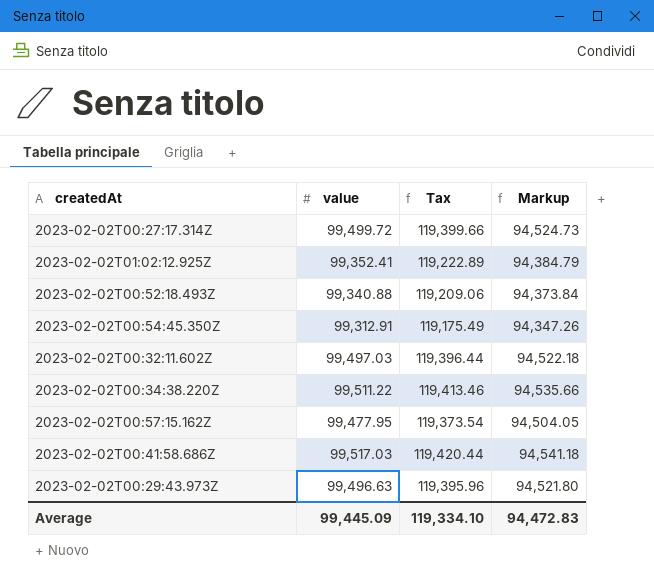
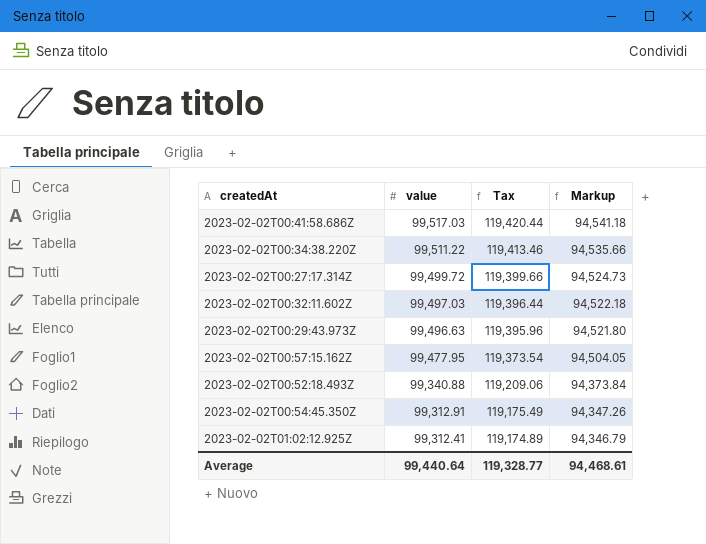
row order: none -> value descending
2023-02-02T01:02:12.925Z | value: 99,352.41 -> 99,312.41
2023-02-02T01:02:12.925Z | Tax: 119,222.89 -> 119,174.89
2023-02-02T01:02:12.925Z | Markup: 94,384.79 -> 94,346.79
Average | value: 99,445.09 -> 99,440.64
Average | Tax: 119,334.10 -> 119,328.77
Average | Markup: 94,472.83 -> 94,468.61

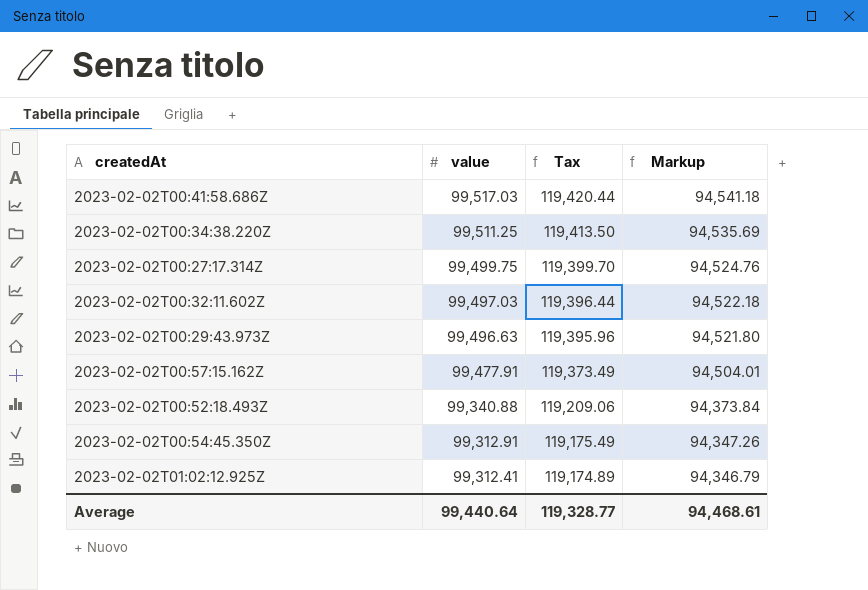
2023-02-02T00:34:38.220Z | value: 99,511.22 -> 99,511.25
2023-02-02T00:34:38.220Z | Tax: 119,413.46 -> 119,413.50
2023-02-02T00:34:38.220Z | Markup: 94,535.66 -> 94,535.69
2023-02-02T00:27:17.314Z | value: 99,499.72 -> 99,499.75
2023-02-02T00:27:17.314Z | Tax: 119,399.66 -> 119,399.70
2023-02-02T00:27:17.314Z | Markup: 94,524.73 -> 94,524.76
2023-02-02T00:57:15.162Z | value: 99,477.95 -> 99,477.91
2023-02-02T00:57:15.162Z | Tax: 119,373.54 -> 119,373.49
2023-02-02T00:57:15.162Z | Markup: 94,504.05 -> 94,504.01

